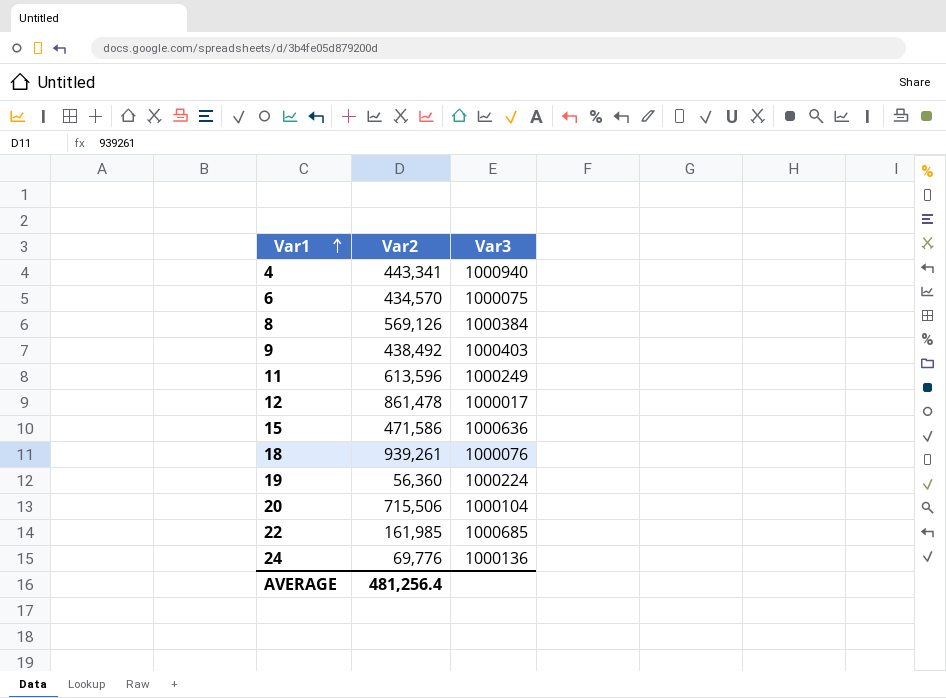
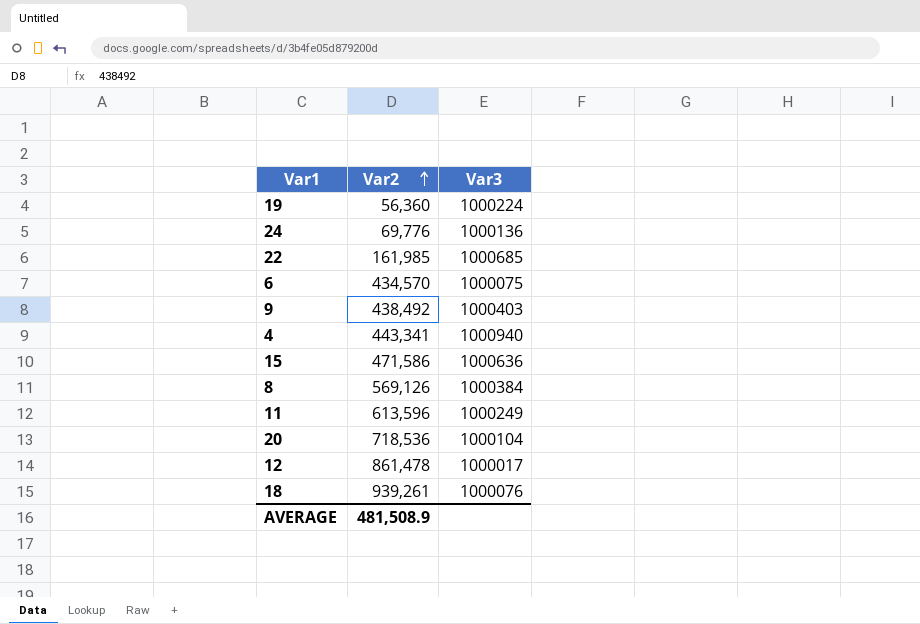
row order: Var1 ascending -> Var2 ascending
20 | Var2: 715,506 -> 718,536
AVERAGE | Var2: 481,256.4 -> 481,508.9

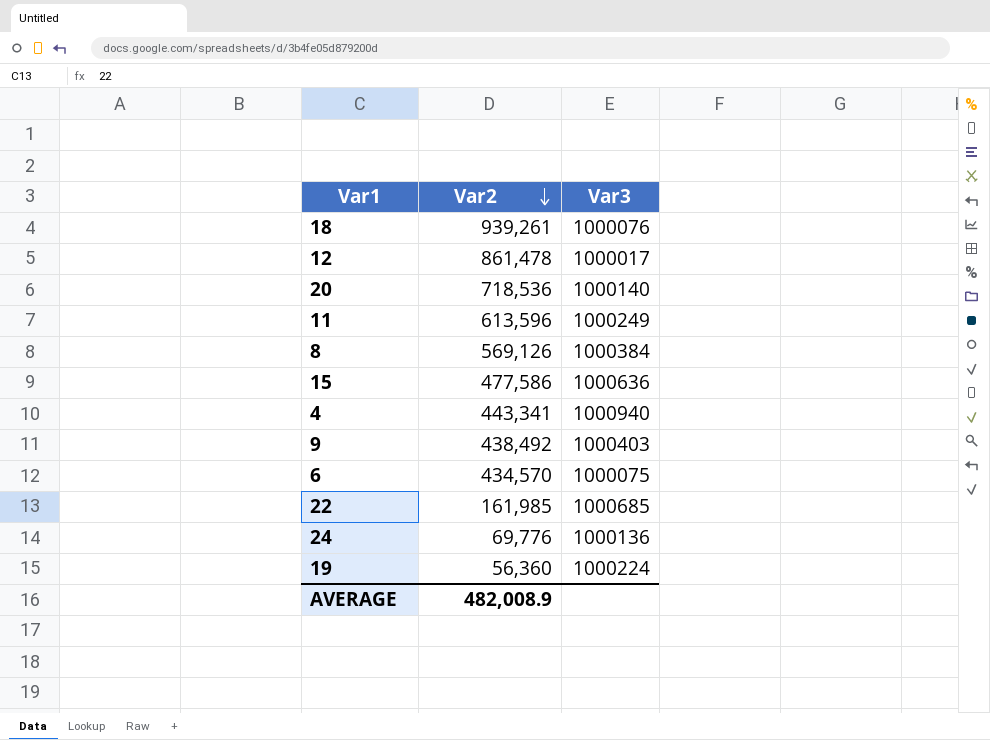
row order: Var2 ascending -> Var2 descending
20 | Var3: 1000104 -> 1000140
15 | Var2: 471,586 -> 477,586
AVERAGE | Var2: 481,508.9 -> 482,008.9

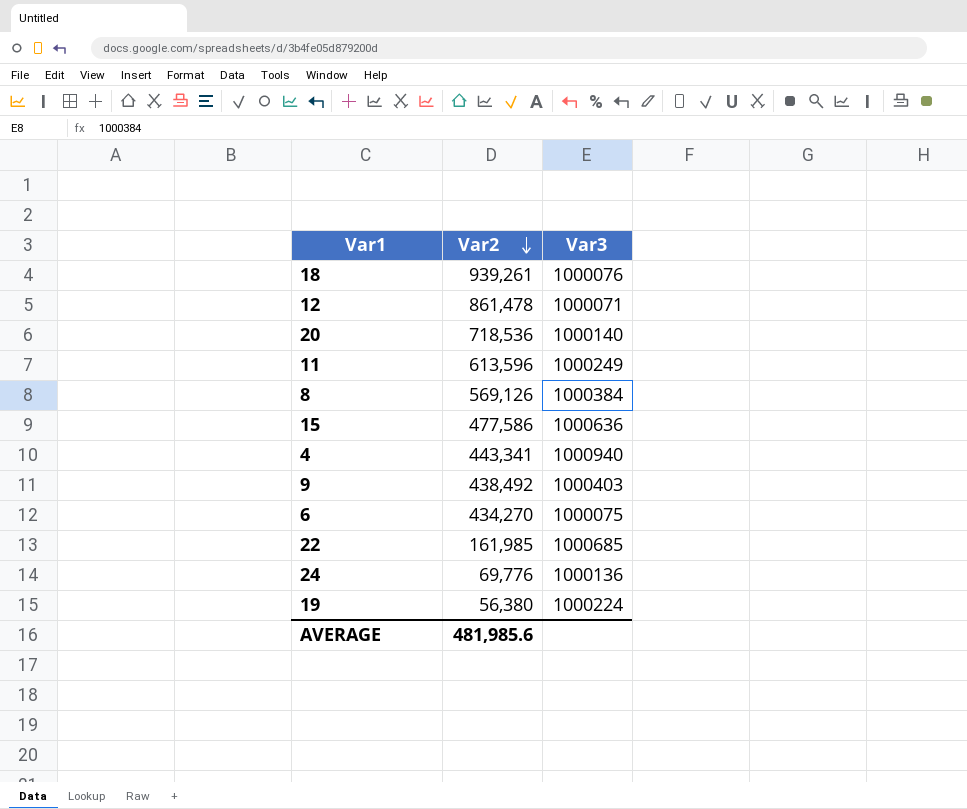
12 | Var3: 1000017 -> 1000071
6 | Var2: 434,570 -> 434,270
19 | Var2: 56,360 -> 56,380
AVERAGE | Var2: 482,008.9 -> 481,985.6

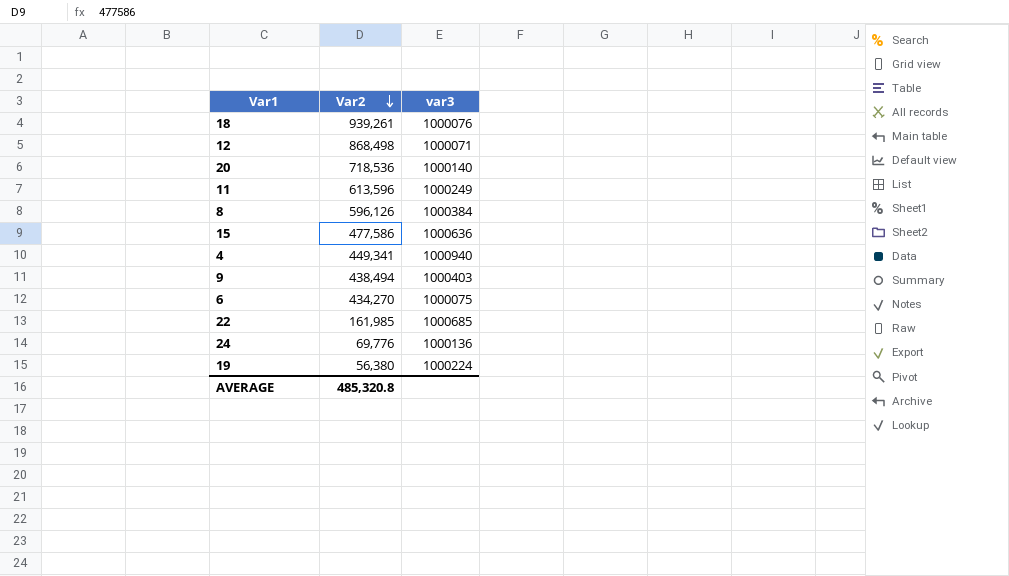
column name: Var3 -> var3
12 | Var2: 861,478 -> 868,498
8 | Var2: 569,126 -> 596,126
4 | Var2: 443,341 -> 449,341
9 | Var2: 438,492 -> 438,494
AVERAGE | Var2: 481,985.6 -> 485,320.8

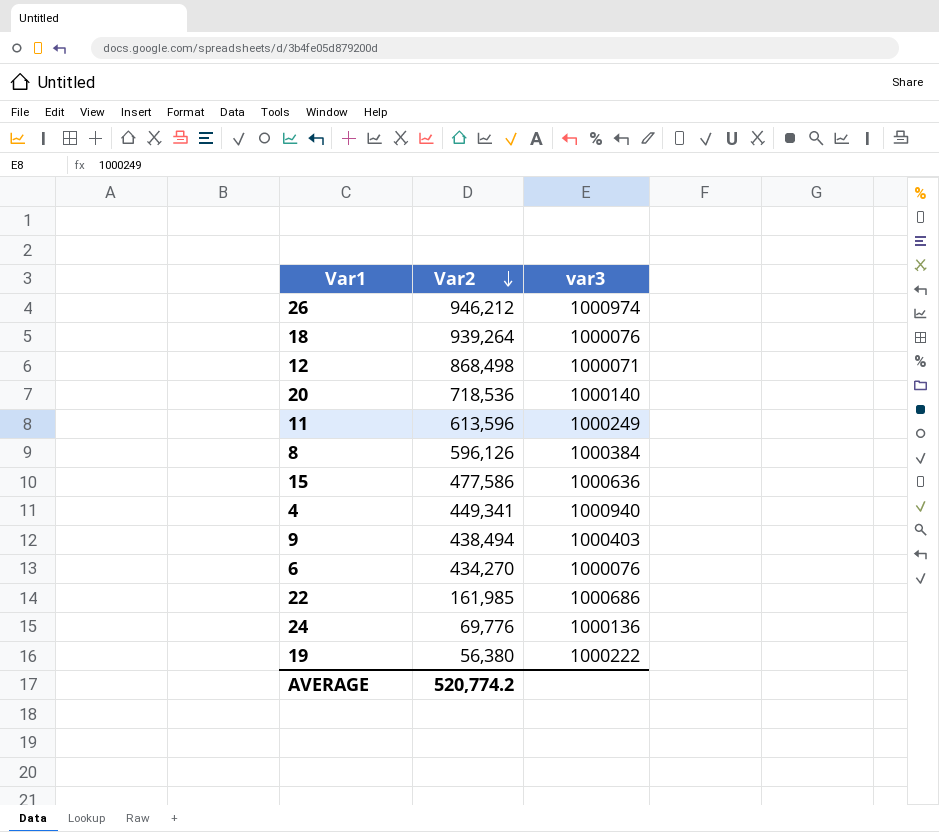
row 26: none -> 946,212 | 1000974
18 | Var2: 939,261 -> 939,264
6 | var3: 1000075 -> 1000076
22 | var3: 1000685 -> 1000686
19 | var3: 1000224 -> 1000222
AVERAGE | Var2: 485,320.8 -> 520,774.2

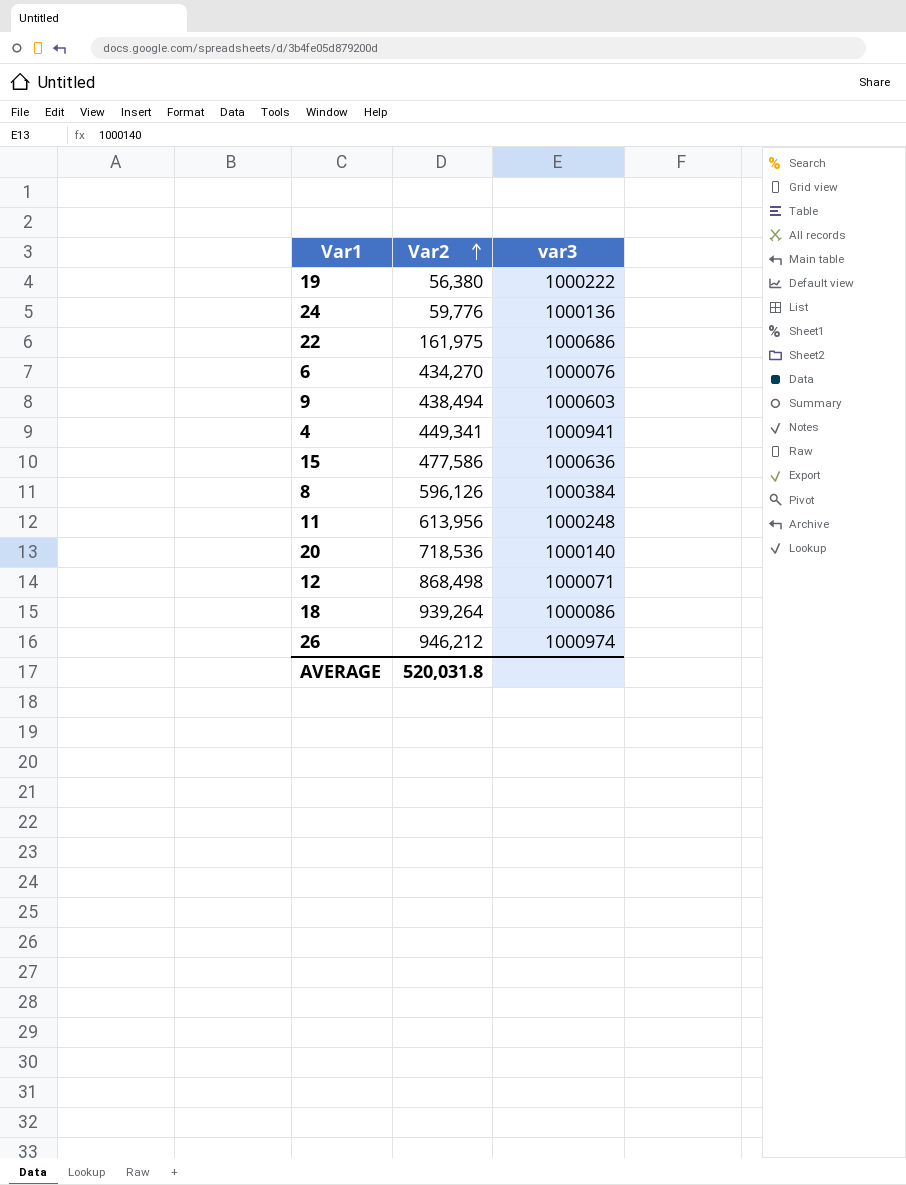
row order: Var2 descending -> Var2 ascending
24 | Var2: 69,776 -> 59,776
22 | Var2: 161,985 -> 161,975
9 | var3: 1000403 -> 1000603
4 | var3: 1000940 -> 1000941
11 | Var2: 613,596 -> 613,956
11 | var3: 1000249 -> 1000248
18 | var3: 1000076 -> 1000086
AVERAGE | Var2: 520,774.2 -> 520,031.8

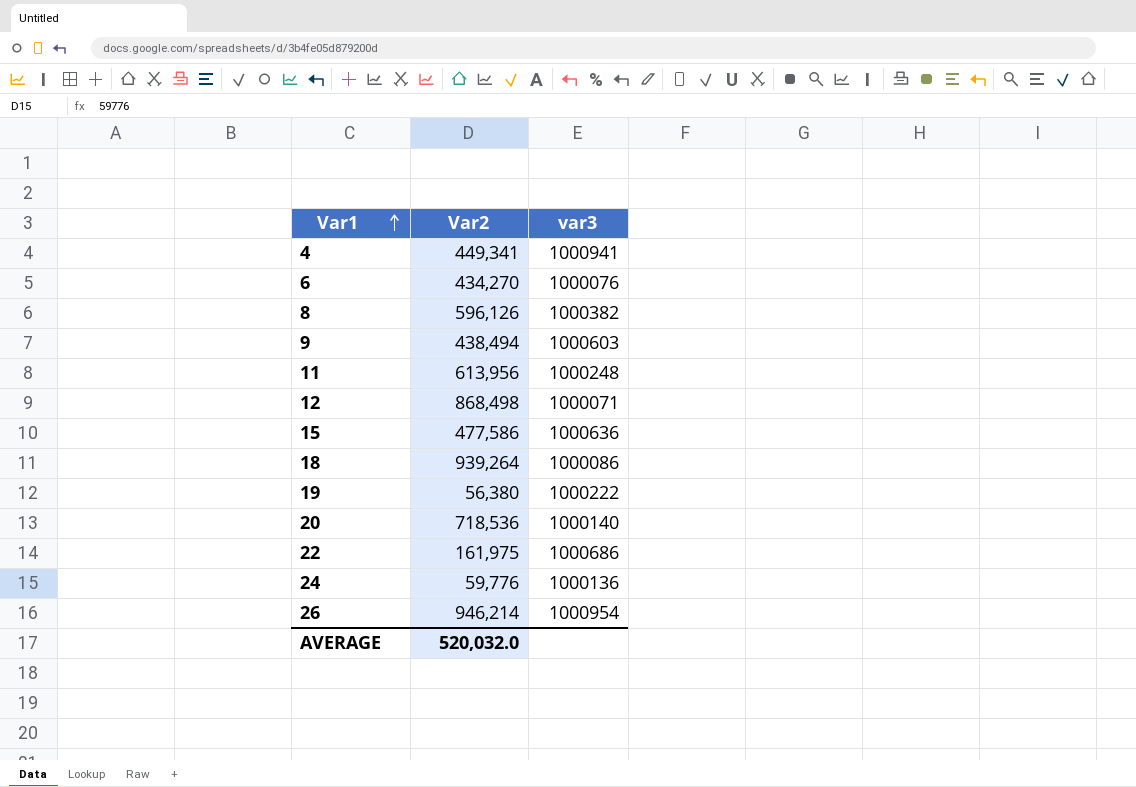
row order: Var2 ascending -> Var1 ascending
8 | var3: 1000384 -> 1000382
26 | Var2: 946,212 -> 946,214
26 | var3: 1000974 -> 1000954
AVERAGE | Var2: 520,031.8 -> 520,032.0

